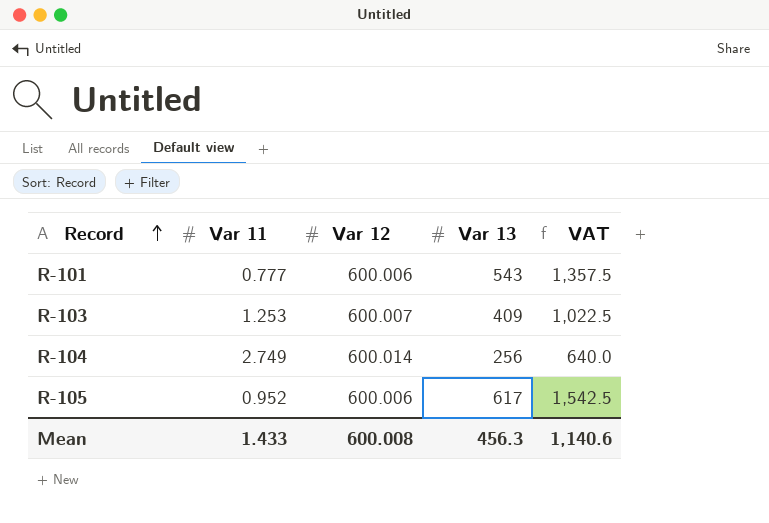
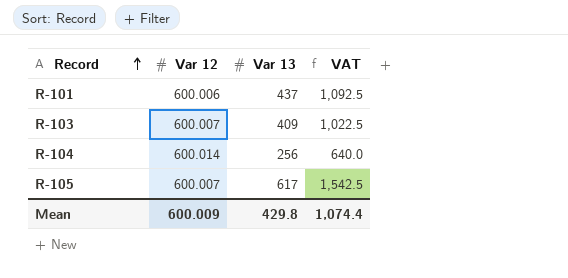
column Var 11 | position: 2 -> none
R-101 | Var 13: 543 -> 437
R-101 | VAT: 1,357.5 -> 1,092.5
R-105 | Var 12: 600.006 -> 600.007
Mean | Var 12: 600.008 -> 600.009
Mean | Var 13: 456.3 -> 429.8
Mean | VAT: 1,140.6 -> 1,074.4

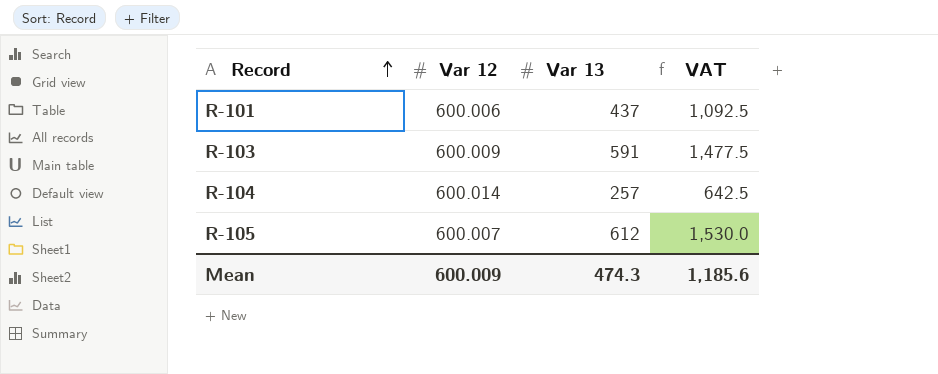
R-103 | Var 12: 600.007 -> 600.009
R-103 | Var 13: 409 -> 591
R-103 | VAT: 1,022.5 -> 1,477.5
R-104 | Var 13: 256 -> 257
R-104 | VAT: 640.0 -> 642.5
R-105 | Var 13: 617 -> 612
R-105 | VAT: 1,542.5 -> 1,530.0
Mean | Var 13: 429.8 -> 474.3
Mean | VAT: 1,074.4 -> 1,185.6

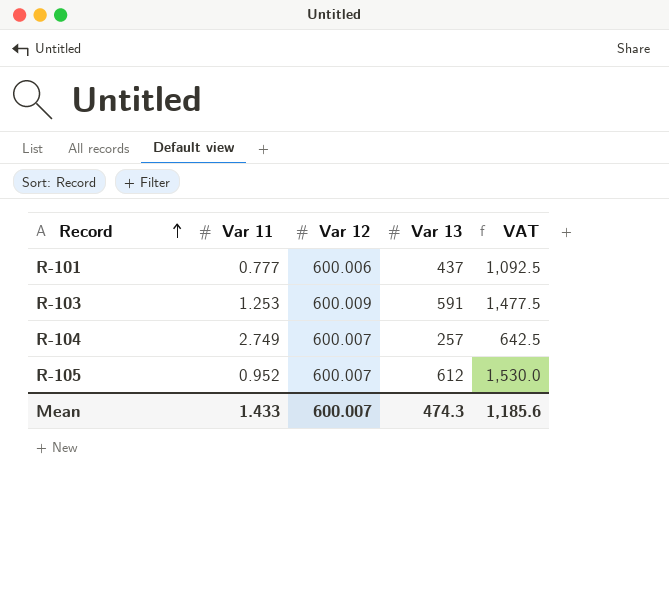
column Var 11 | position: none -> 2
R-104 | Var 12: 600.014 -> 600.007
Mean | Var 12: 600.009 -> 600.007

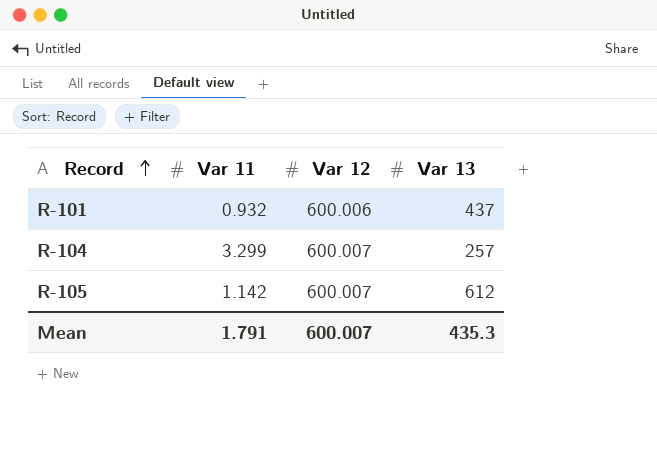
column VAT | formula: [Var 13] * 2.5 -> none
row R-103: 1.253 | 600.009 | 591 | 1,477.5 -> none
R-101 | Var 11: 0.777 -> 0.932
R-104 | Var 11: 2.749 -> 3.299
R-105 | Var 11: 0.952 -> 1.142
Mean | Var 11: 1.433 -> 1.791
Mean | Var 13: 474.3 -> 435.3

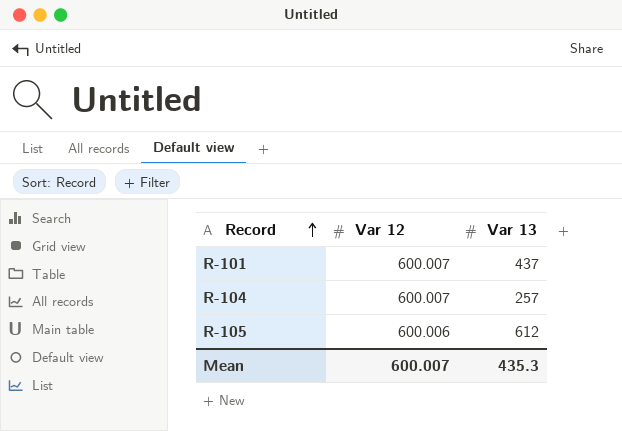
column Var 11 | position: 2 -> none
R-101 | Var 12: 600.006 -> 600.007
R-105 | Var 12: 600.007 -> 600.006

